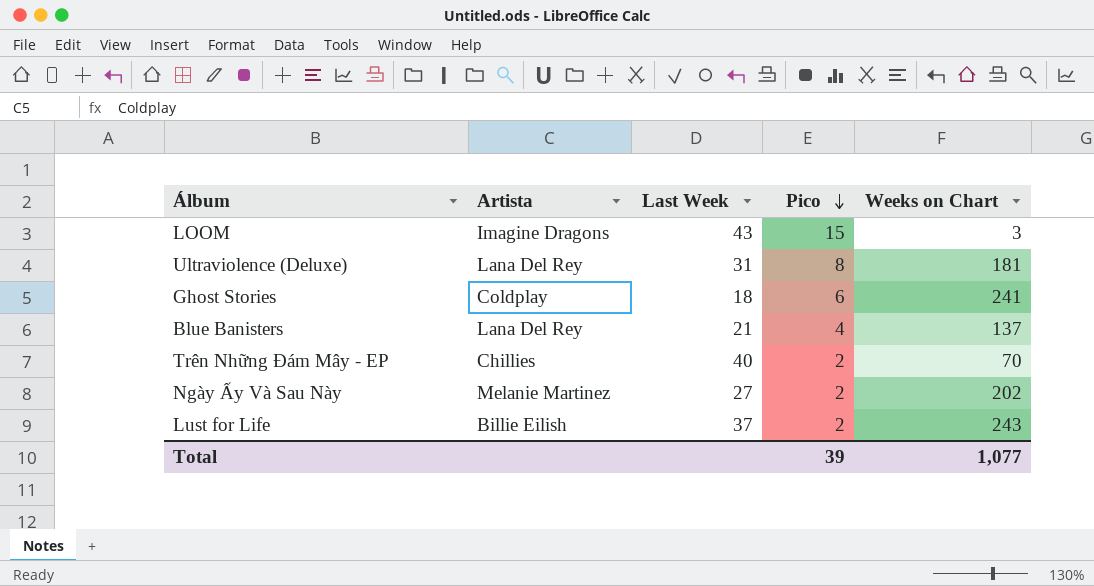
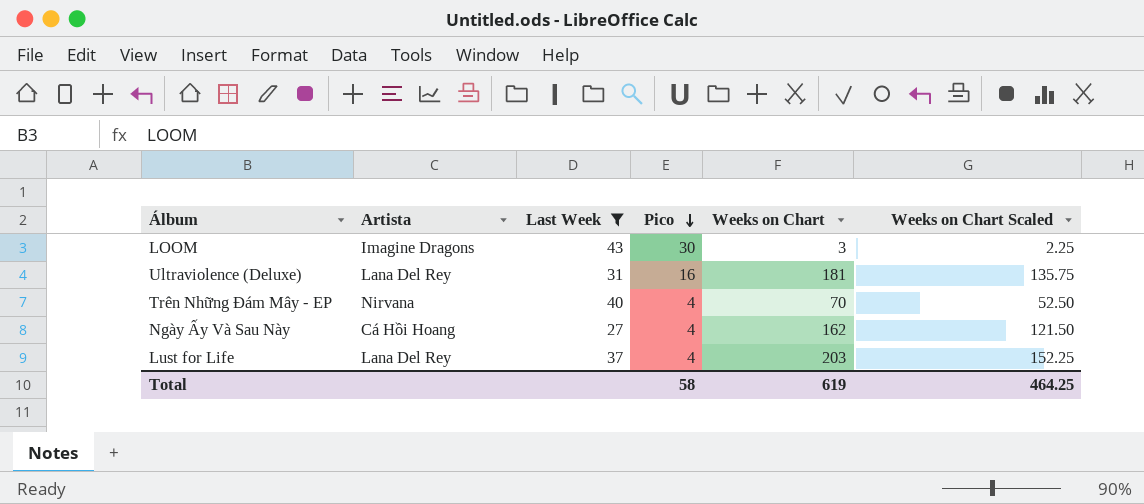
filter: none -> Last Week >= 27
column Weeks on Chart Scaled | formula: none -> [Weeks on Chart] * 0.75
LOOM | Pico: 15 -> 30
Ultraviolence (Deluxe) | Pico: 8 -> 16
Trên Những Đám Mây - EP | Artista: Chillies -> Nirvana
Trên Những Đám Mây - EP | Pico: 2 -> 4
Ngày Ấy Và Sau Này | Artista: Melanie Martinez -> Cá Hồi Hoang
Ngày Ấy Và Sau Này | Pico: 2 -> 4
Ngày Ấy Và Sau Này | Weeks on Chart: 202 -> 162
Lust for Life | Artista: Billie Eilish -> Lana Del Rey
Lust for Life | Pico: 2 -> 4
Lust for Life | Weeks on Chart: 243 -> 203
Total | Pico: 39 -> 58
Total | Weeks on Chart: 1,077 -> 619

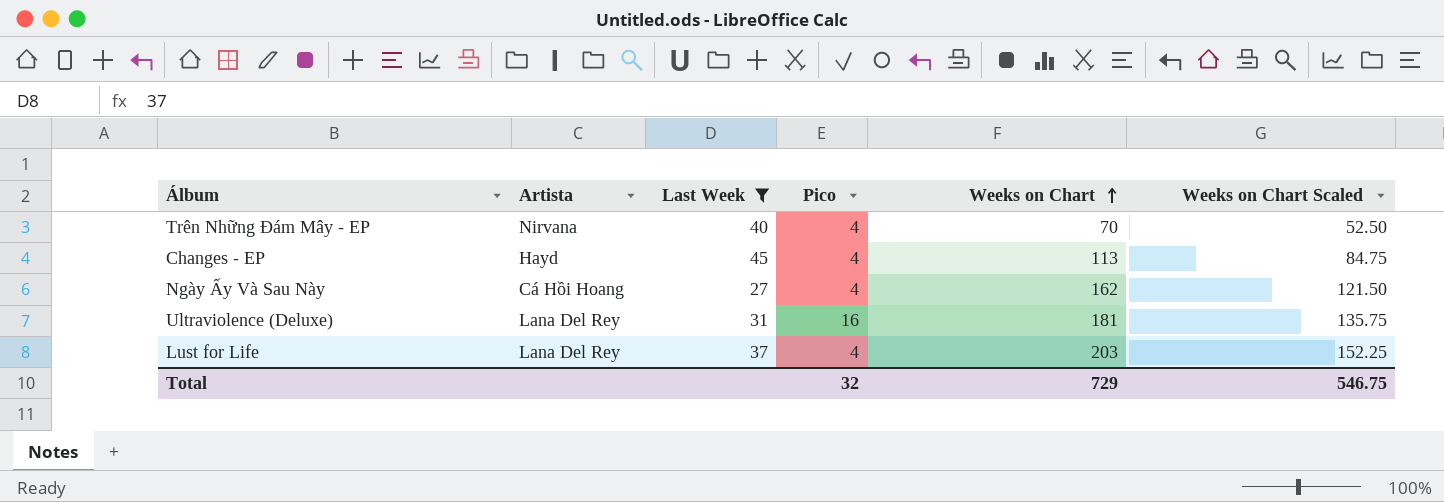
row order: Pico descending -> Weeks on Chart ascending
row LOOM: Imagine Dragons | 43 | 30 | 3 | 2.25 -> none
row Changes - EP: none -> Hayd | 45 | 4 | 113 | 84.75
Total | Pico: 58 -> 32
Total | Weeks on Chart: 619 -> 729
Total | Weeks on Chart Scaled: 464.25 -> 546.75

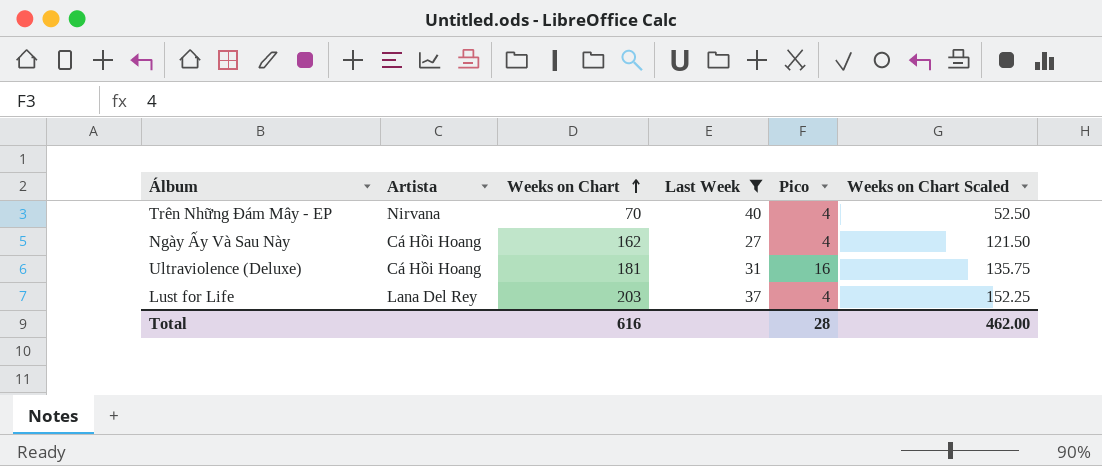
column Weeks on Chart | position: 5 -> 3
row Changes - EP: Hayd | 45 | 4 | 113 | 84.75 -> none
Ultraviolence (Deluxe) | Artista: Lana Del Rey -> Cá Hồi Hoang
Total | Weeks on Chart: 729 -> 616
Total | Pico: 32 -> 28
Total | Weeks on Chart Scaled: 546.75 -> 462.00

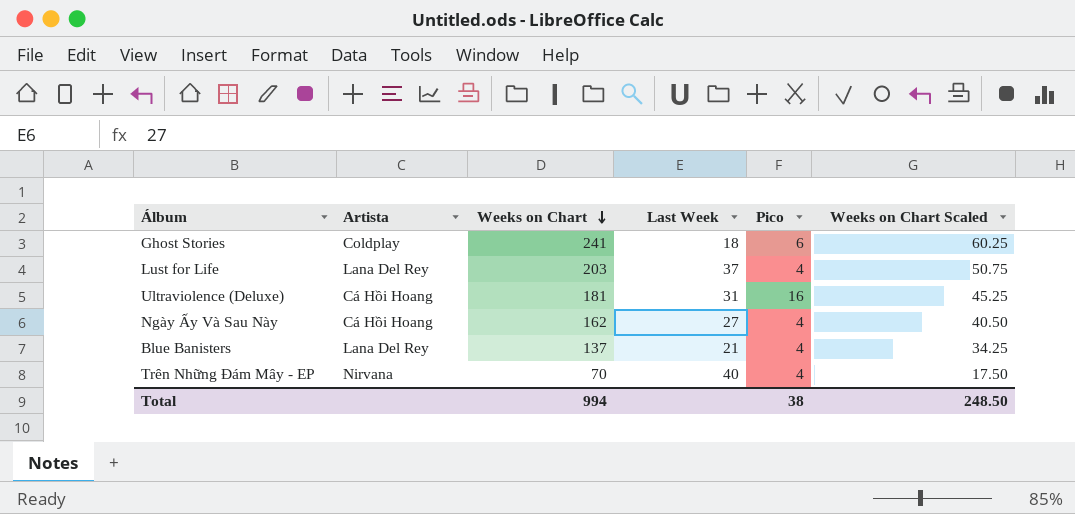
filter: Last Week >= 27 -> none
row order: Weeks on Chart ascending -> Weeks on Chart descending
column Weeks on Chart Scaled | formula: [Weeks on Chart] * 0.75 -> [Weeks on Chart] * 0.25
Total | Weeks on Chart: 616 -> 994
Total | Pico: 28 -> 38
Total | Weeks on Chart Scaled: 462.00 -> 248.50

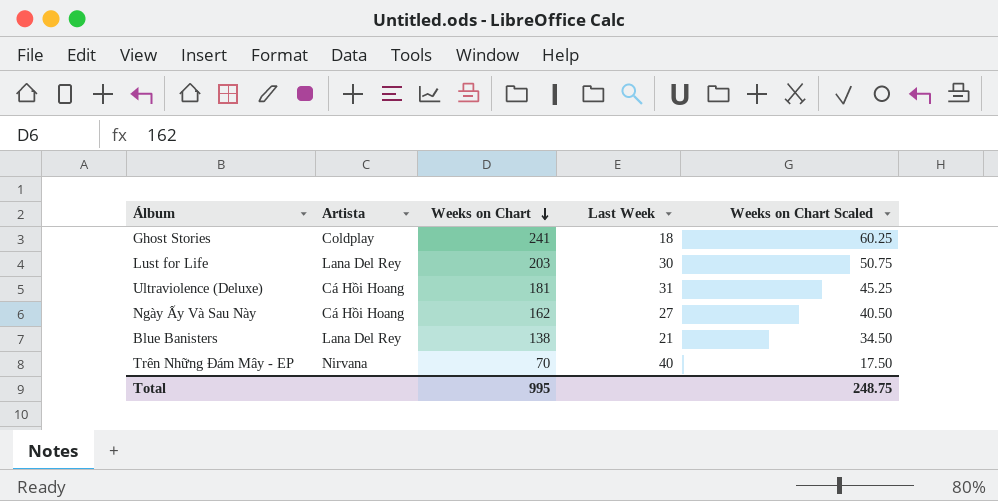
column Pico | position: 5 -> none
Lust for Life | Last Week: 37 -> 30
Blue Banisters | Weeks on Chart: 137 -> 138
Blue Banisters | Weeks on Chart Scaled: 34.25 -> 34.50
Total | Weeks on Chart: 994 -> 995
Total | Weeks on Chart Scaled: 248.50 -> 248.75

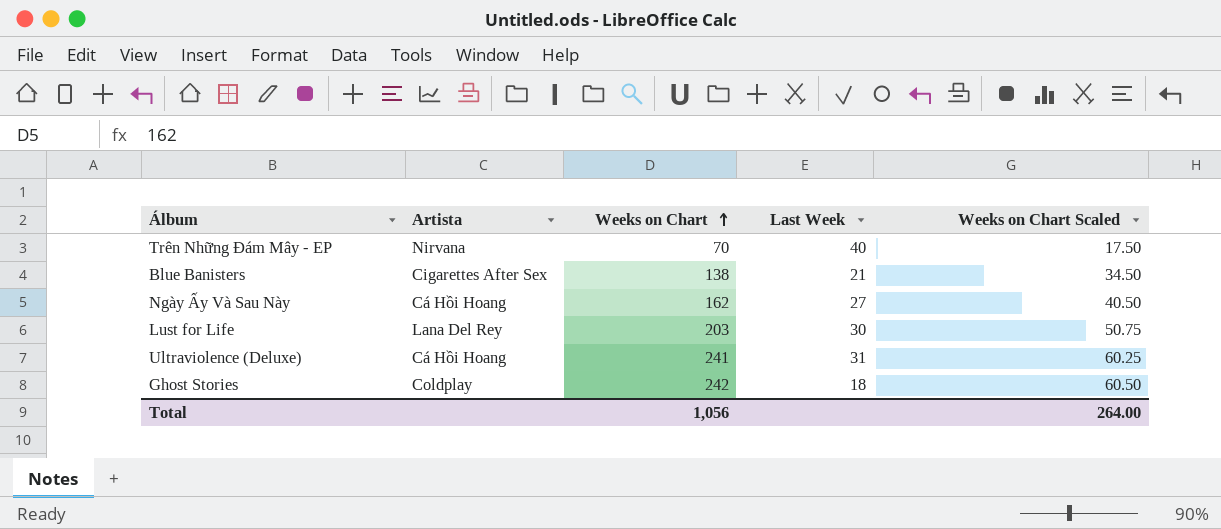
row order: Weeks on Chart descending -> Weeks on Chart ascending
Blue Banisters | Artista: Lana Del Rey -> Cigarettes After Sex
Ultraviolence (Deluxe) | Weeks on Chart: 181 -> 241
Ultraviolence (Deluxe) | Weeks on Chart Scaled: 45.25 -> 60.25
Ghost Stories | Weeks on Chart: 241 -> 242
Ghost Stories | Weeks on Chart Scaled: 60.25 -> 60.50
Total | Weeks on Chart: 995 -> 1,056
Total | Weeks on Chart Scaled: 248.75 -> 264.00

